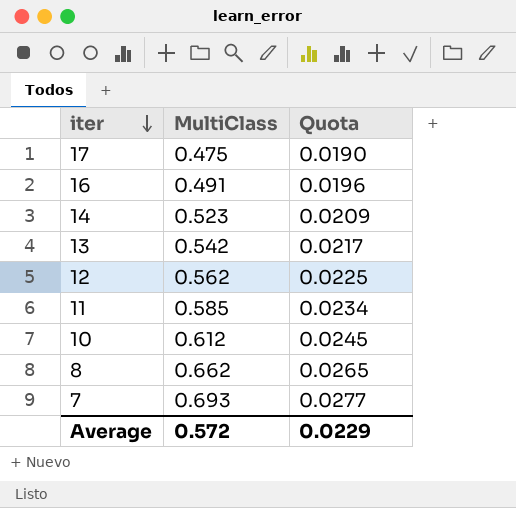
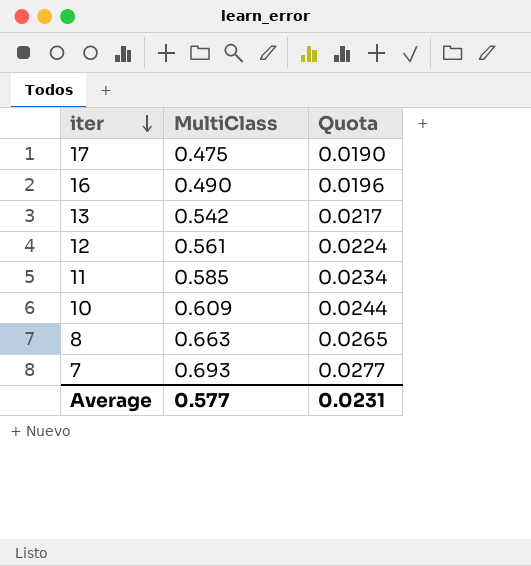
row 14: 0.523 | 0.0209 -> none
16 | MultiClass: 0.491 -> 0.490
12 | MultiClass: 0.562 -> 0.561
12 | Quota: 0.0225 -> 0.0224
10 | MultiClass: 0.612 -> 0.609
10 | Quota: 0.0245 -> 0.0244
8 | MultiClass: 0.662 -> 0.663
Average | MultiClass: 0.572 -> 0.577
Average | Quota: 0.0229 -> 0.0231

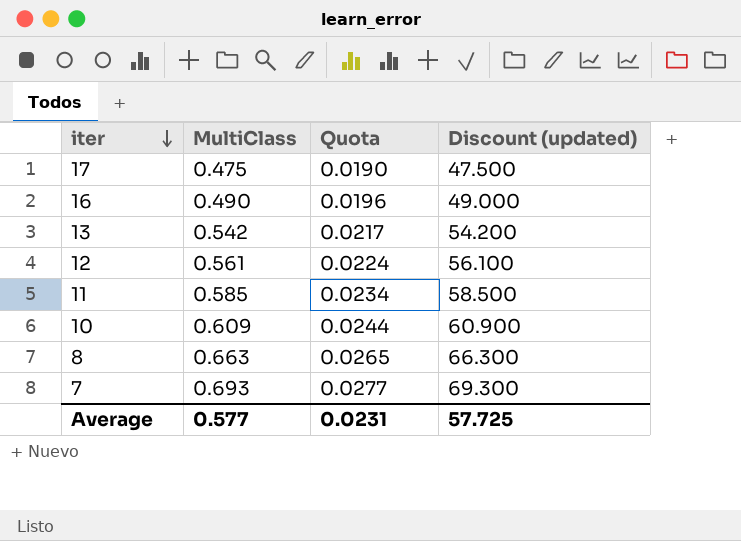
column Discount (updated) | formula: none -> [MultiClass] * 100

